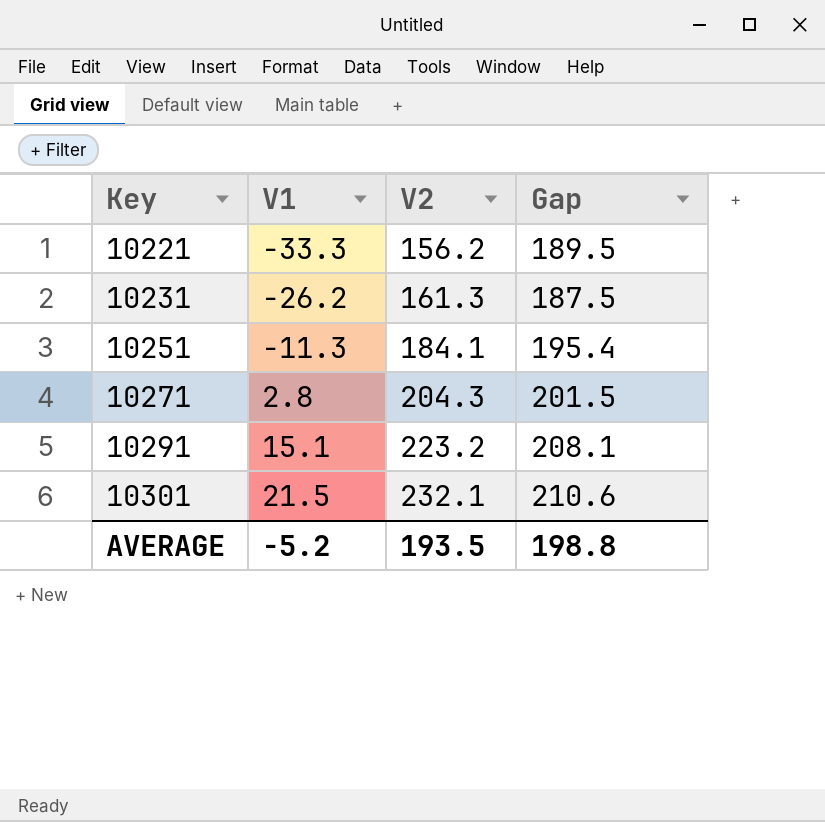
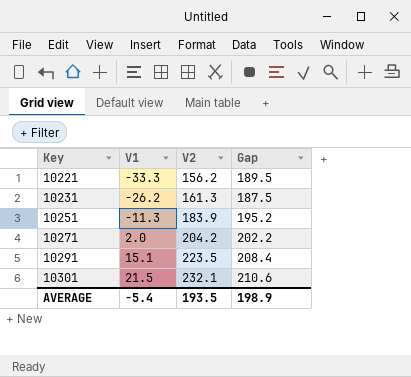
10251 | V2: 184.1 -> 183.9
10251 | Gap: 195.4 -> 195.2
10271 | V1: 2.8 -> 2.0
10271 | V2: 204.3 -> 204.2
10271 | Gap: 201.5 -> 202.2
10291 | V2: 223.2 -> 223.5
10291 | Gap: 208.1 -> 208.4
AVERAGE | V1: -5.2 -> -5.4
AVERAGE | Gap: 198.8 -> 198.9

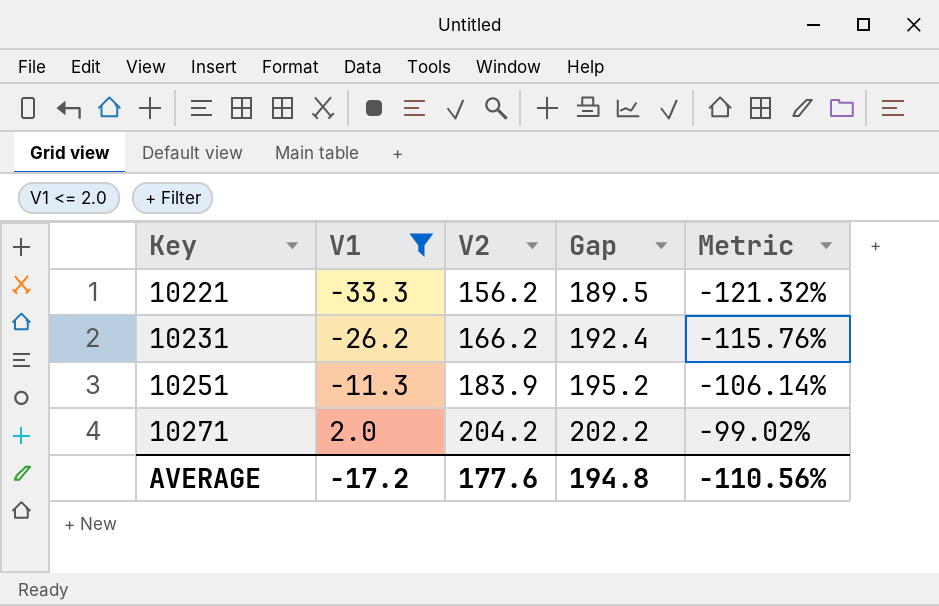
filter: none -> V1 <= 2.0
column Metric | formula: none -> ([V1] - [V2]) / [V2]
10231 | V2: 161.3 -> 166.2
10231 | Gap: 187.5 -> 192.4
AVERAGE | V1: -5.4 -> -17.2
AVERAGE | V2: 193.5 -> 177.6
AVERAGE | Gap: 198.9 -> 194.8

